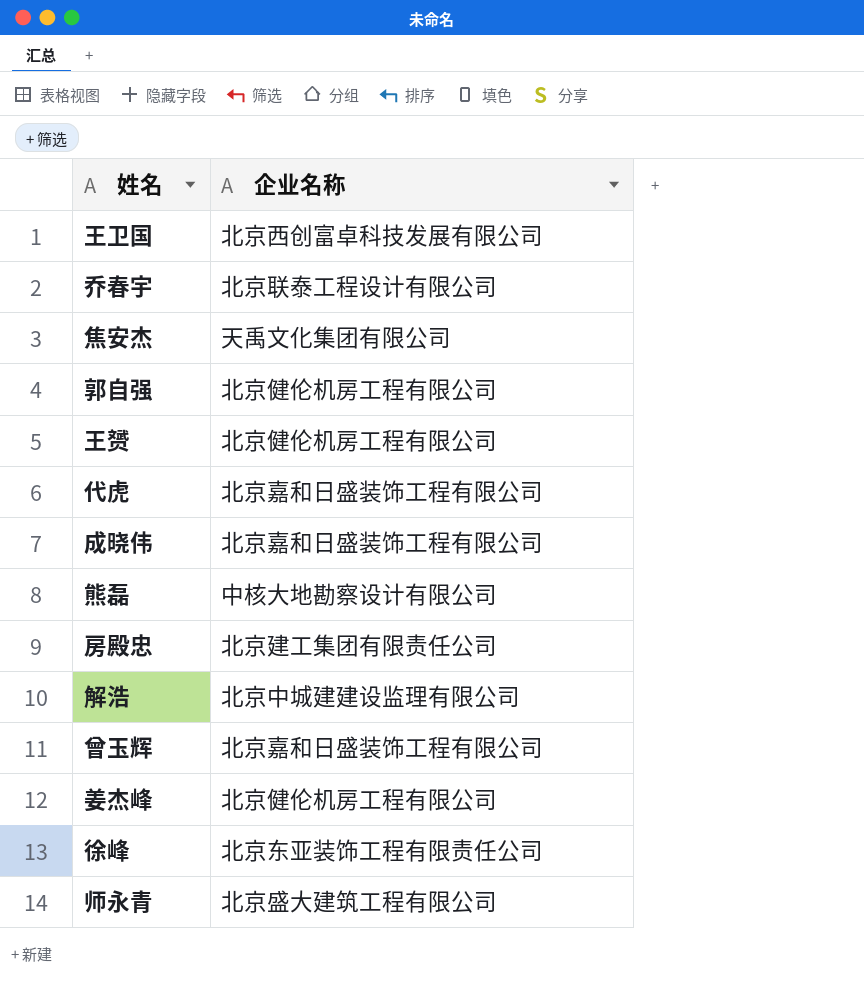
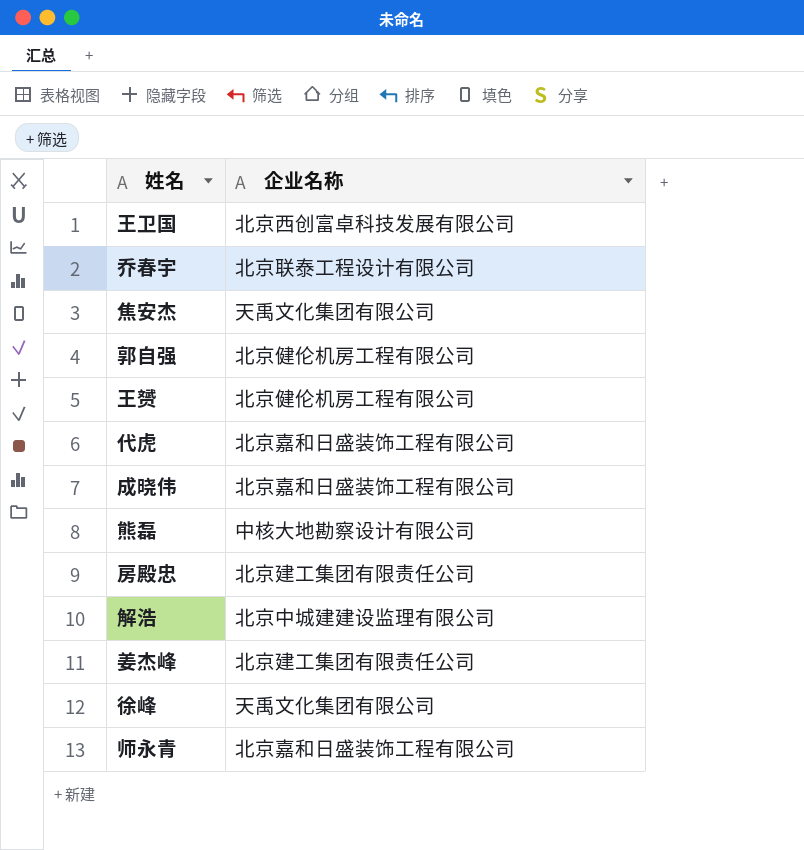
row 曾玉辉: 北京嘉和日盛装饰工程有限公司 -> none
姜杰峰 | 企业名称: 北京健伦机房工程有限公司 -> 北京建工集团有限责任公司
徐峰 | 企业名称: 北京东亚装饰工程有限责任公司 -> 天禹文化集团有限公司
师永青 | 企业名称: 北京盛大建筑工程有限公司 -> 北京嘉和日盛装饰工程有限公司

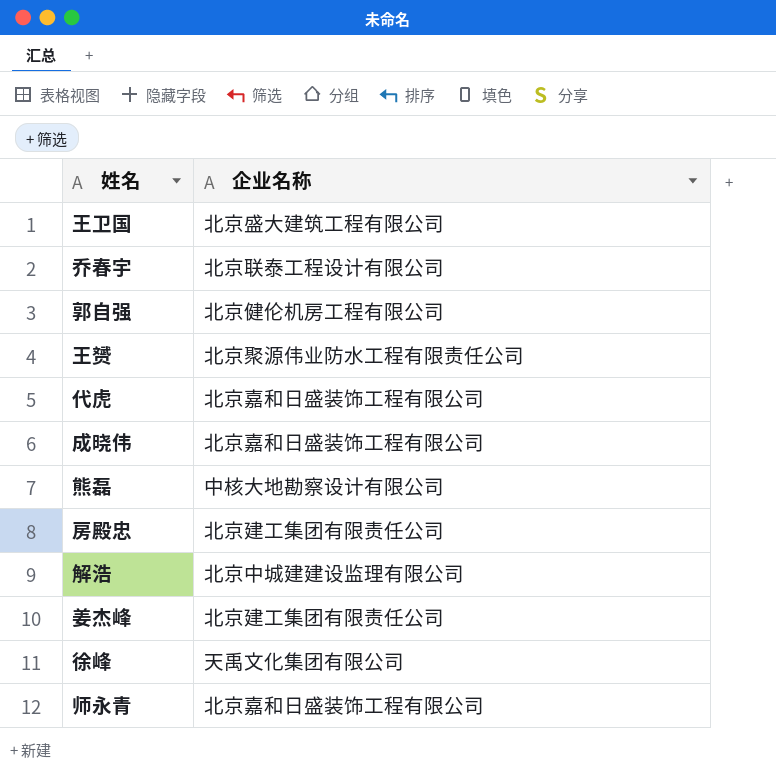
row 焦安杰: 天禹文化集团有限公司 -> none
王卫国 | 企业名称: 北京西创富卓科技发展有限公司 -> 北京盛大建筑工程有限公司
王赟 | 企业名称: 北京健伦机房工程有限公司 -> 北京聚源伟业防水工程有限责任公司

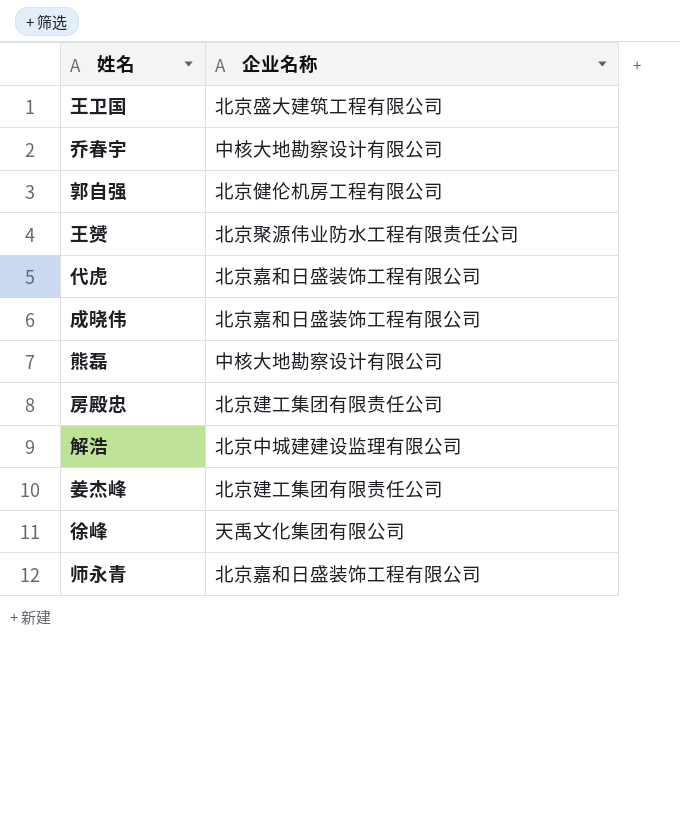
乔春宇 | 企业名称: 北京联泰工程设计有限公司 -> 中核大地勘察设计有限公司

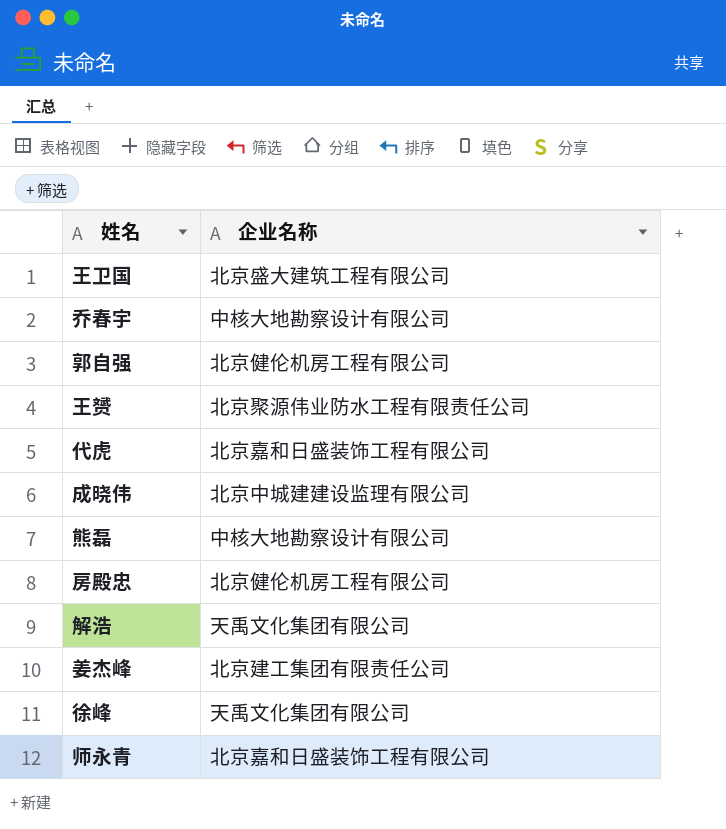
成晓伟 | 企业名称: 北京嘉和日盛装饰工程有限公司 -> 北京中城建建设监理有限公司
房殿忠 | 企业名称: 北京建工集团有限责任公司 -> 北京健伦机房工程有限公司
解浩 | 企业名称: 北京中城建建设监理有限公司 -> 天禹文化集团有限公司

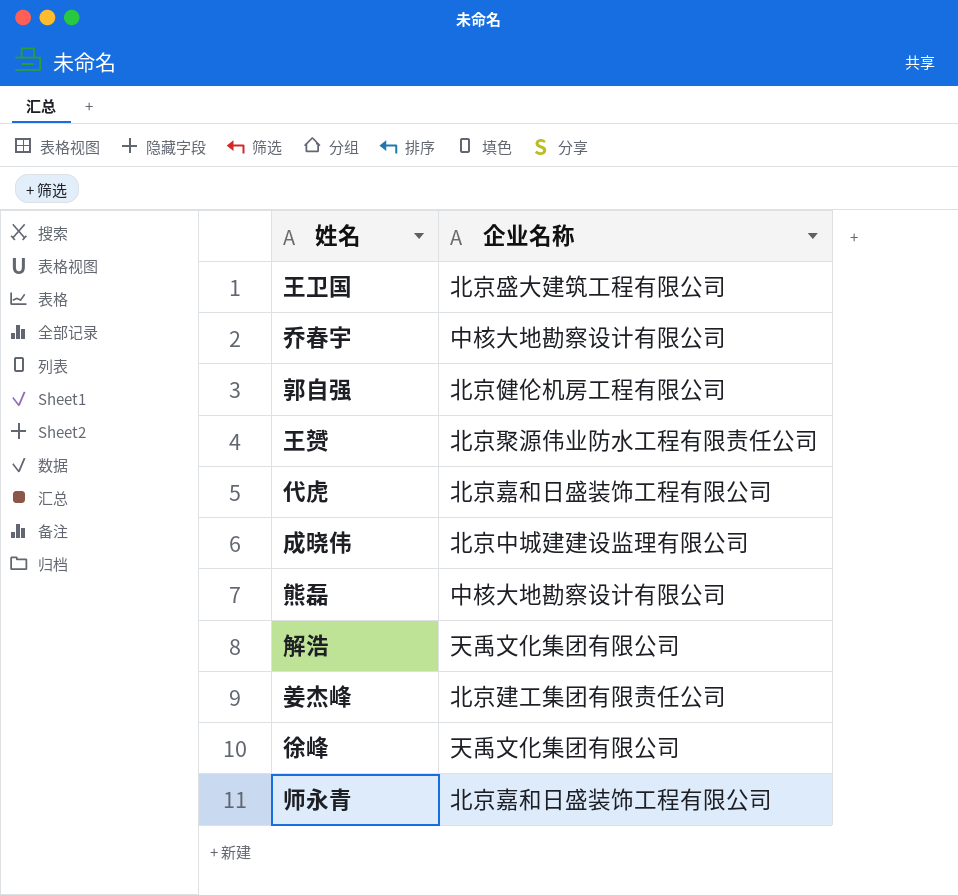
row 房殿忠: 北京健伦机房工程有限公司 -> none

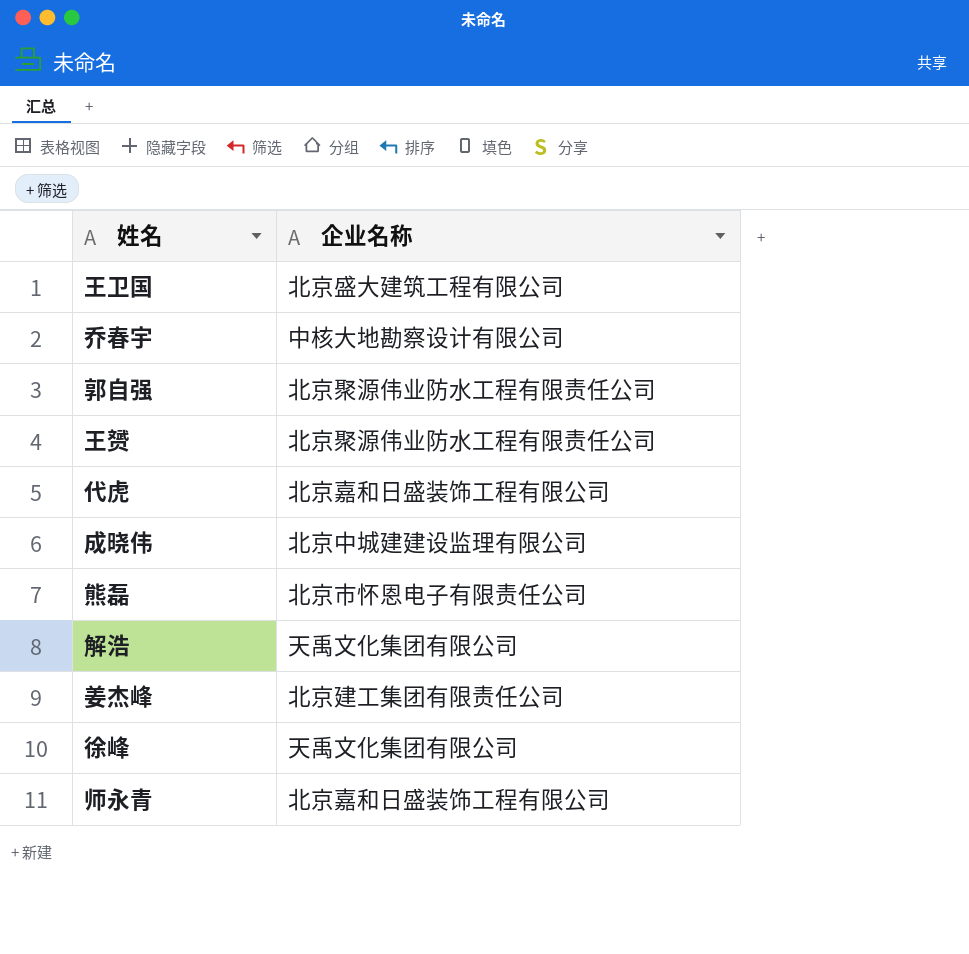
郭自强 | 企业名称: 北京健伦机房工程有限公司 -> 北京聚源伟业防水工程有限责任公司
熊磊 | 企业名称: 中核大地勘察设计有限公司 -> 北京市怀恩电子有限责任公司

